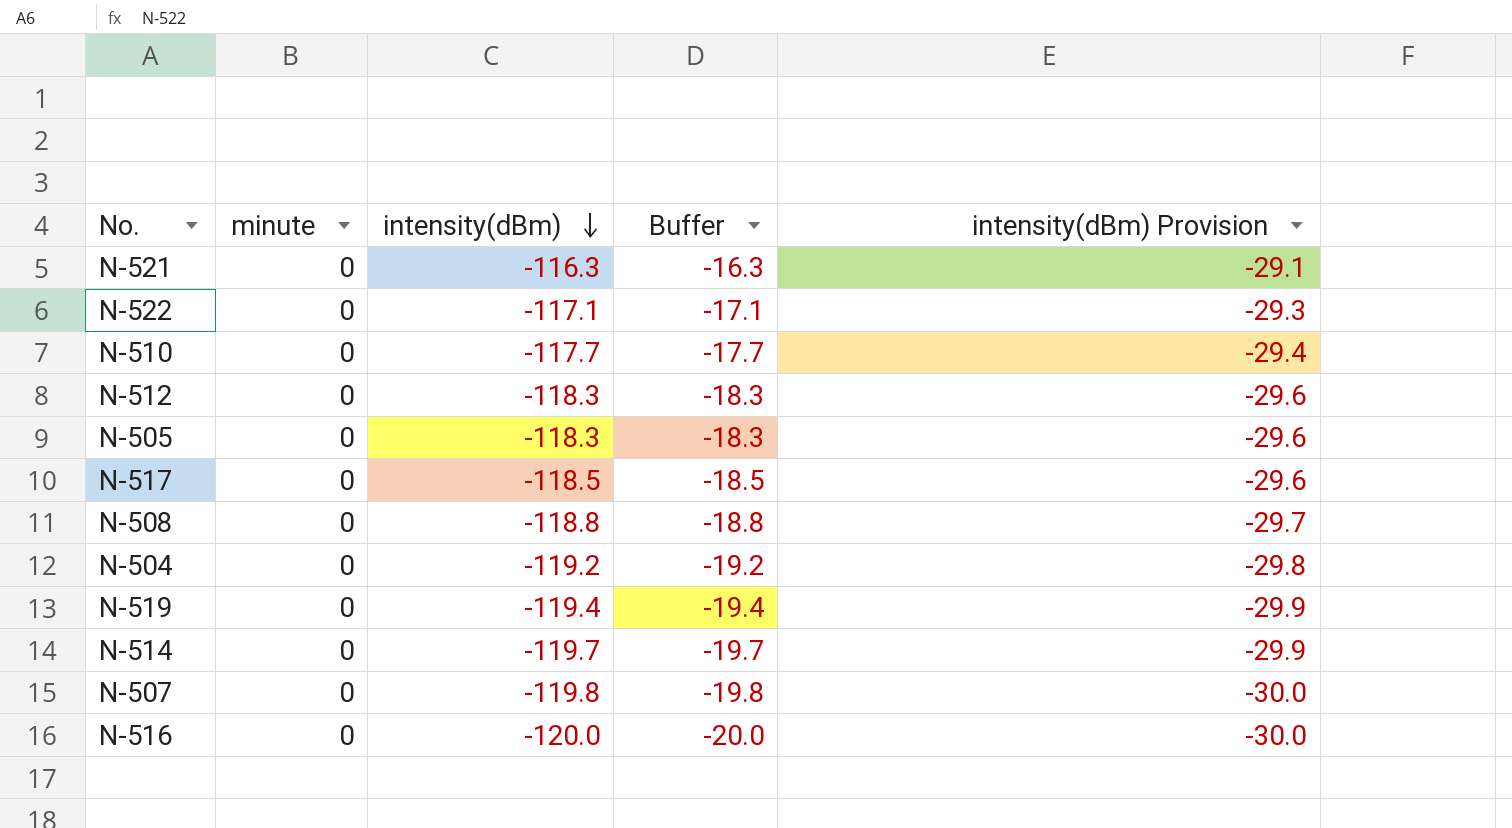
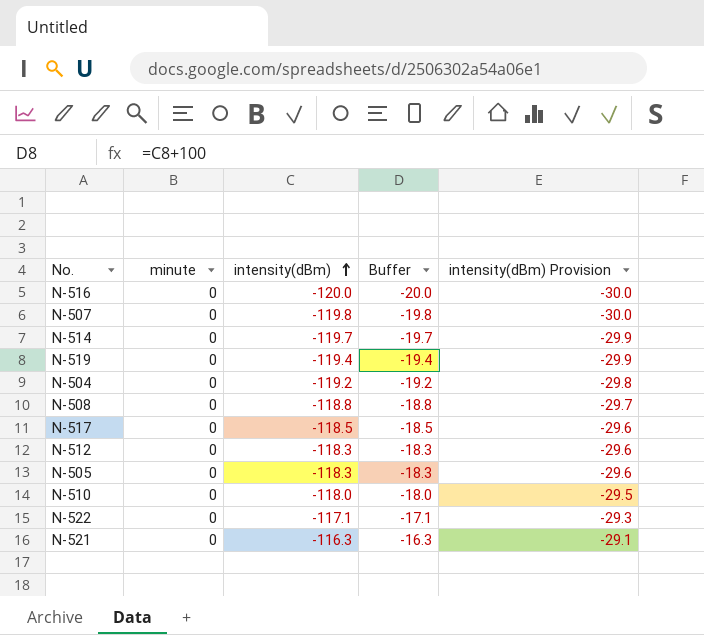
row order: intensity(dBm) descending -> intensity(dBm) ascending
N-510 | intensity(dBm): -117.7 -> -118.0
N-510 | Buffer: -17.7 -> -18.0
N-510 | intensity(dBm) Provision: -29.4 -> -29.5

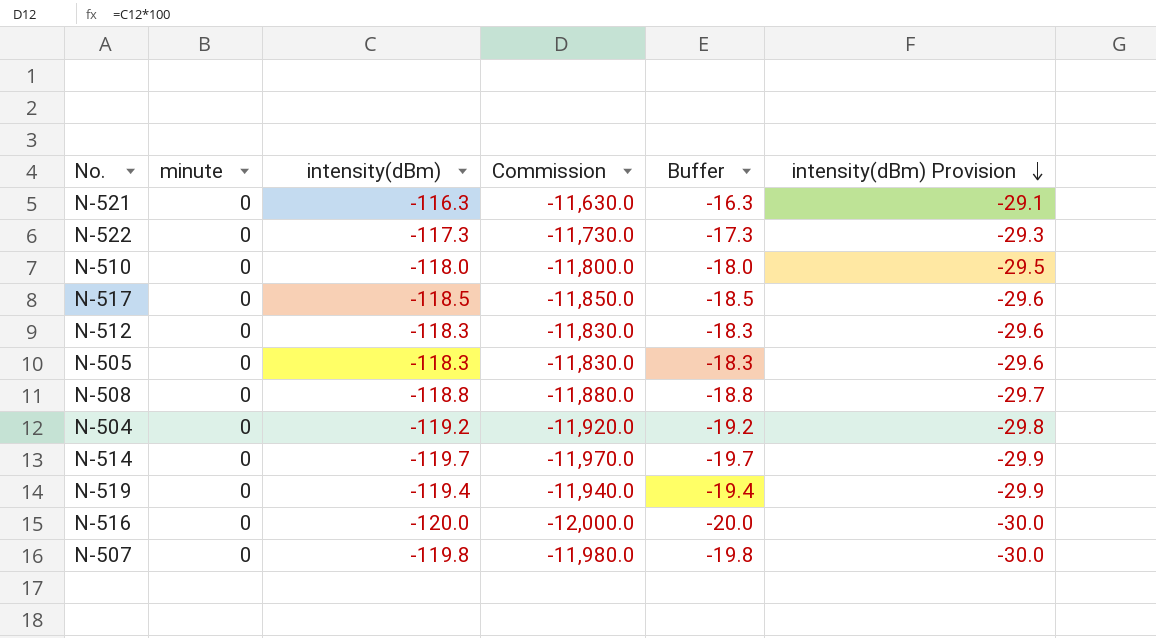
row order: intensity(dBm) ascending -> intensity(dBm) Provision descending
column Commission | formula: none -> [intensity(dBm)] * 100
N-522 | intensity(dBm): -117.1 -> -117.3
N-522 | Buffer: -17.1 -> -17.3

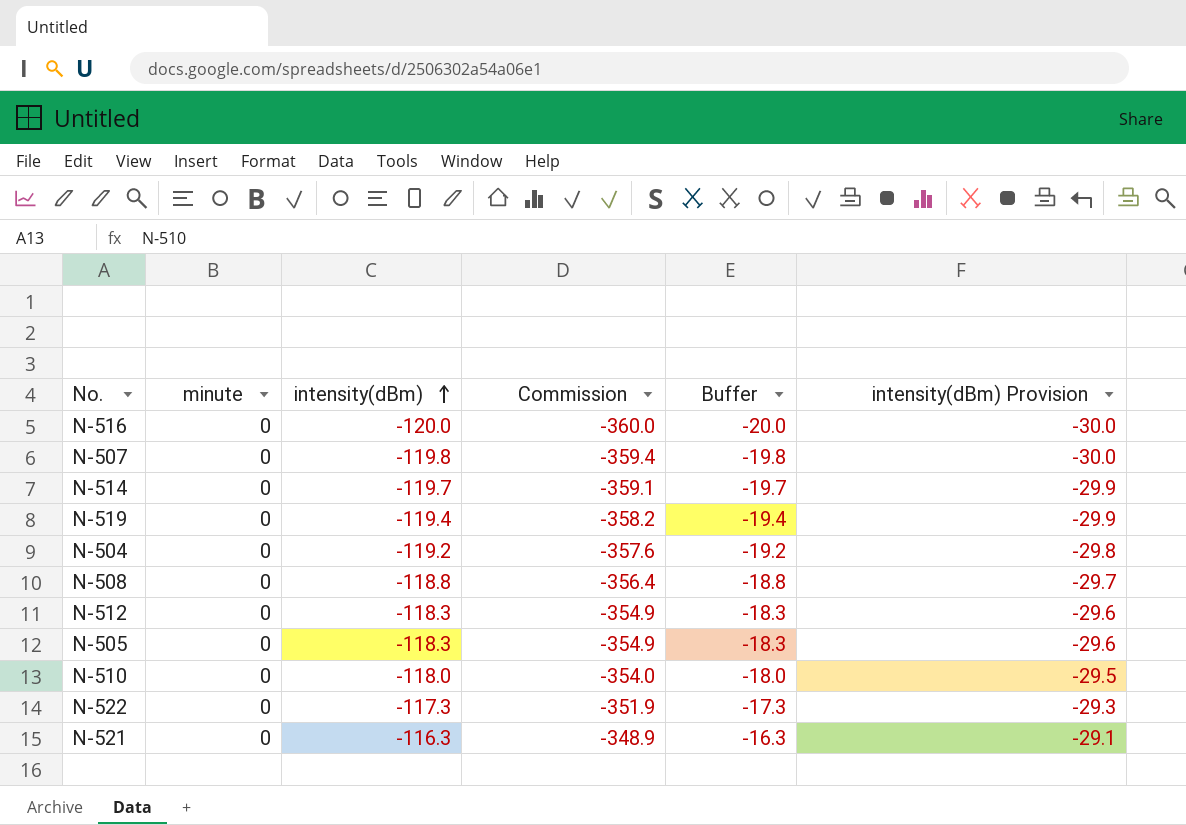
row order: intensity(dBm) Provision descending -> intensity(dBm) ascending
column Commission | formula: [intensity(dBm)] * 100 -> [intensity(dBm)] * 3
row N-517: 0 | -118.5 | -11,850.0 | -18.5 | -29.6 -> none

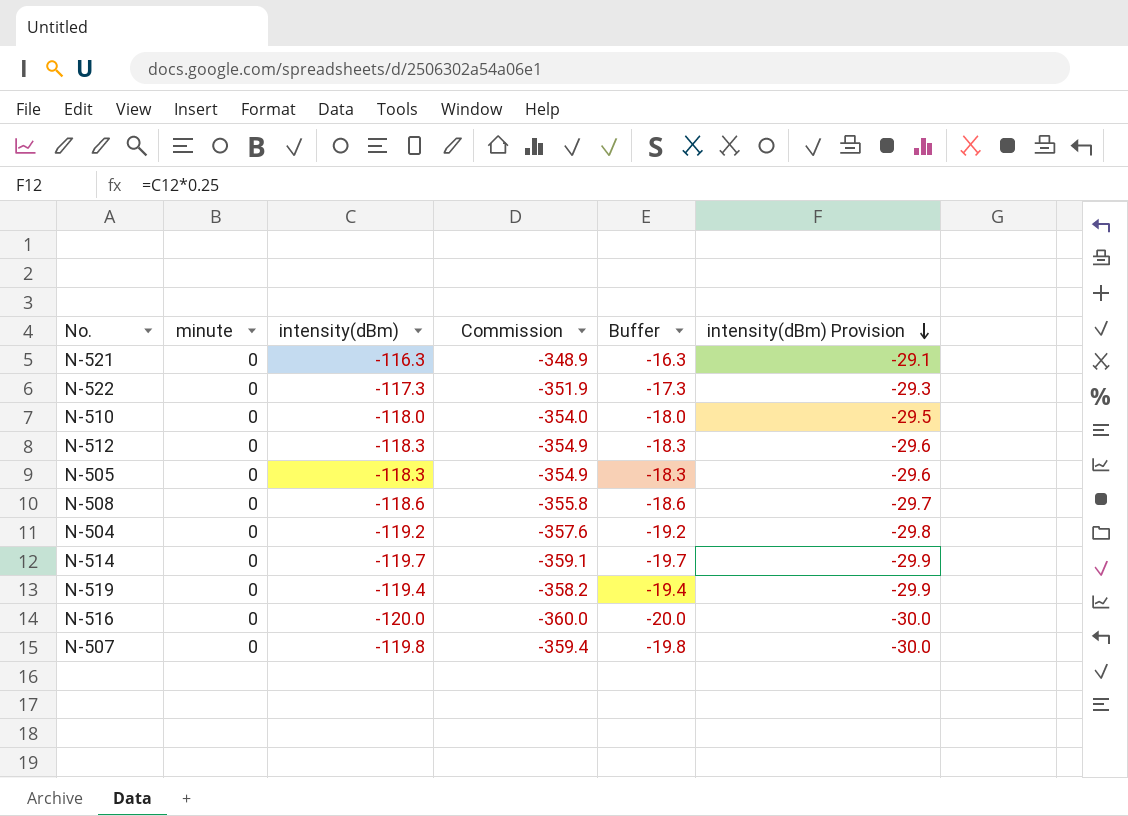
row order: intensity(dBm) ascending -> intensity(dBm) Provision descending
N-508 | intensity(dBm): -118.8 -> -118.6
N-508 | Commission: -356.4 -> -355.8
N-508 | Buffer: -18.8 -> -18.6

